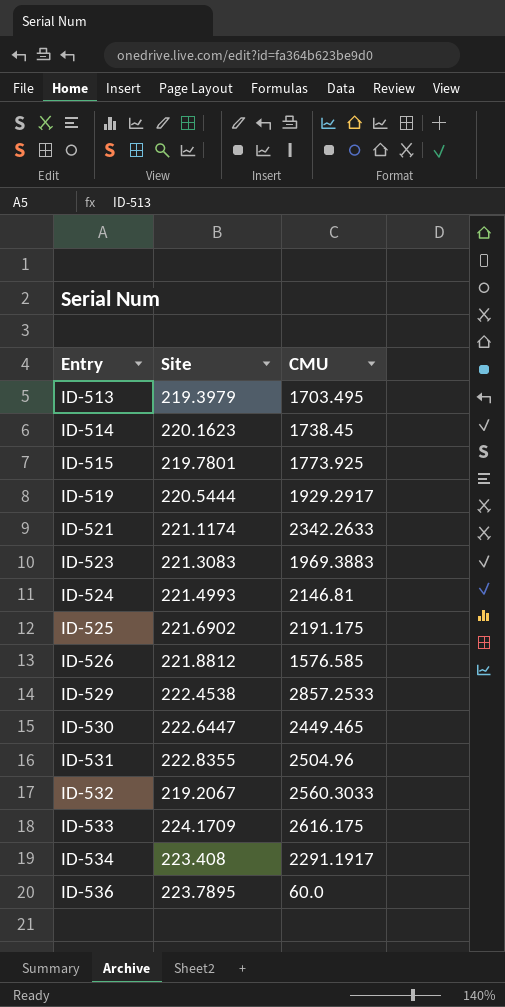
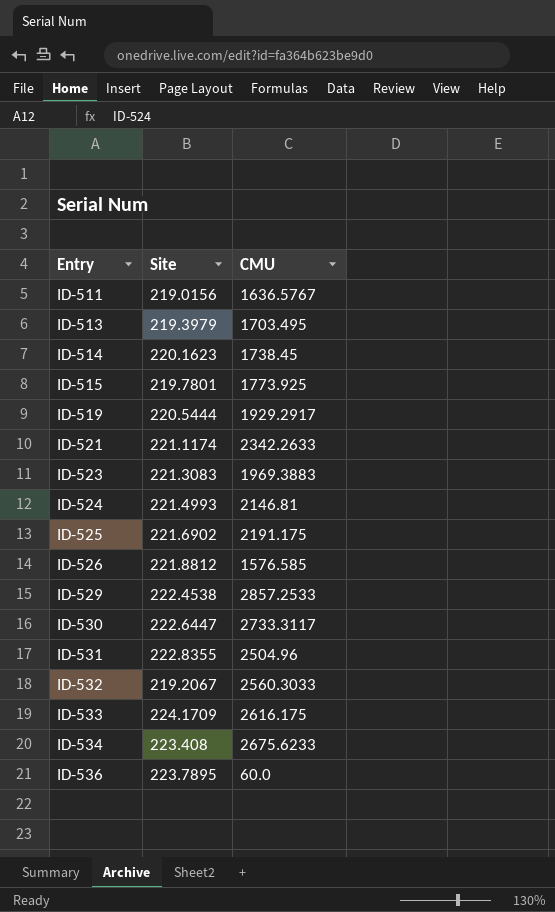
row ID-511: none -> 219.0156 | 1636.5767
ID-530 | CMU: 2449.465 -> 2733.3117
ID-534 | CMU: 2291.1917 -> 2675.6233

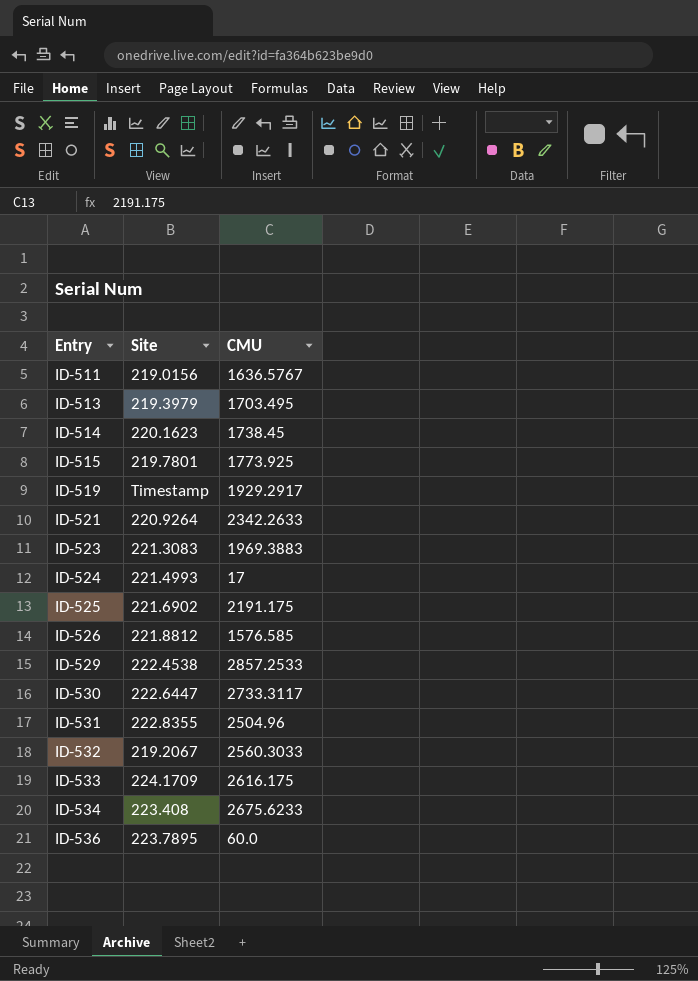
ID-519 | Site: 220.5444 -> Timestamp
ID-521 | Site: 221.1174 -> 220.9264
ID-524 | CMU: 2146.81 -> 17

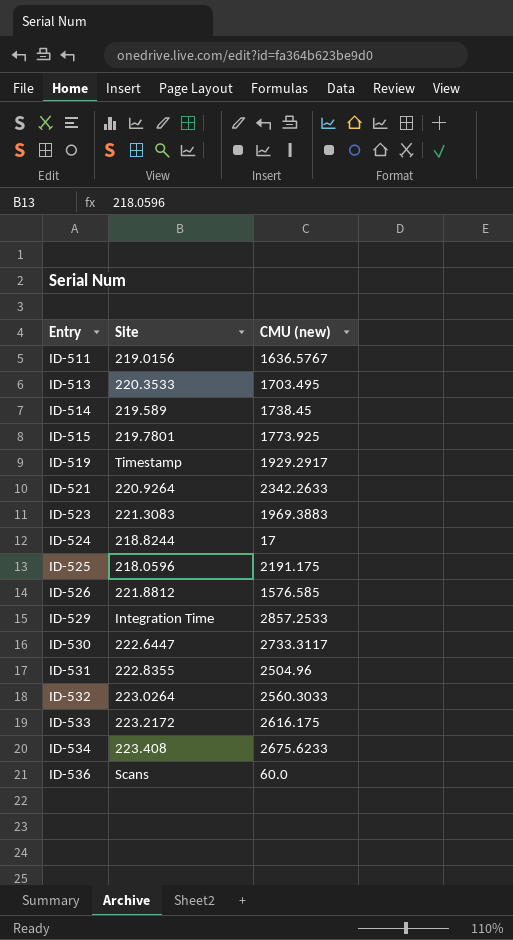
column name: CMU -> CMU (new)
ID-513 | Site: 219.3979 -> 220.3533
ID-514 | Site: 220.1623 -> 219.589
ID-524 | Site: 221.4993 -> 218.8244
ID-525 | Site: 221.6902 -> 218.0596
ID-529 | Site: 222.4538 -> Integration Time
ID-532 | Site: 219.2067 -> 223.0264
ID-533 | Site: 224.1709 -> 223.2172
ID-536 | Site: 223.7895 -> Scans

